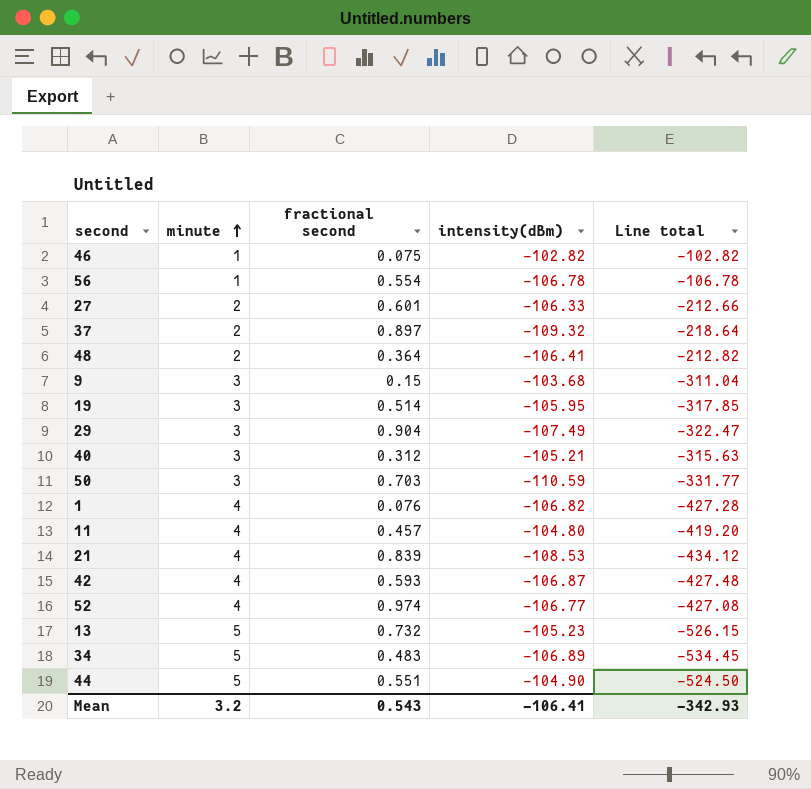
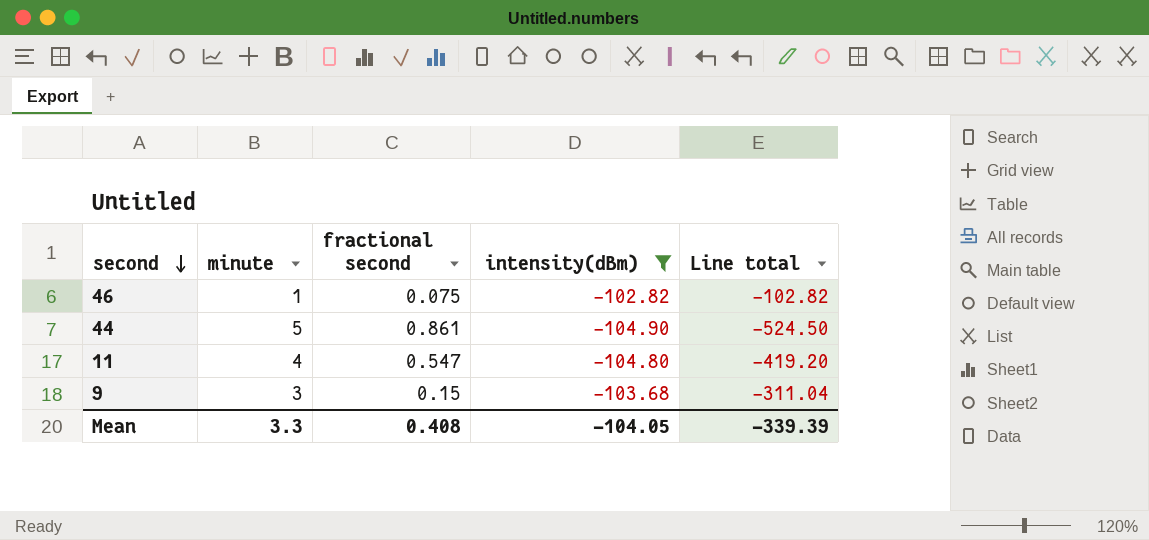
filter: none -> intensity(dBm) >= -104.90
row order: minute ascending -> second descending
44 | fractional second: 0.551 -> 0.861
11 | fractional second: 0.457 -> 0.547
Mean | minute: 3.2 -> 3.3
Mean | fractional second: 0.543 -> 0.408
Mean | intensity(dBm): -106.41 -> -104.05
Mean | Line total: -342.93 -> -339.39

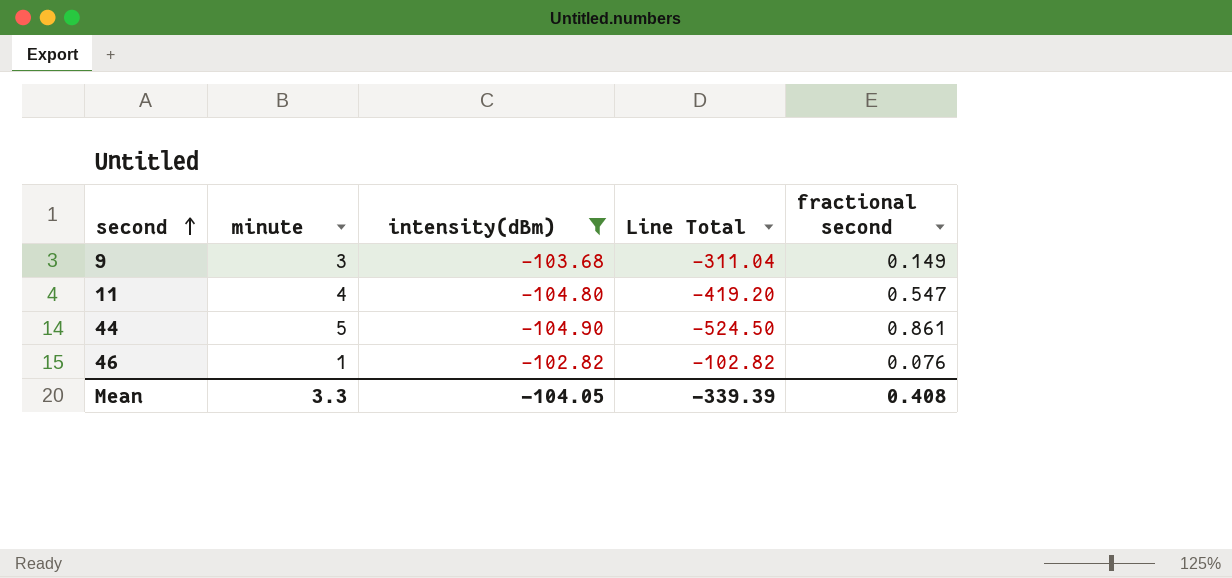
row order: second descending -> second ascending
column name: Line total -> Line Total
column fractional second | position: 3 -> 5
9 | fractional second: 0.15 -> 0.149
46 | fractional second: 0.075 -> 0.076

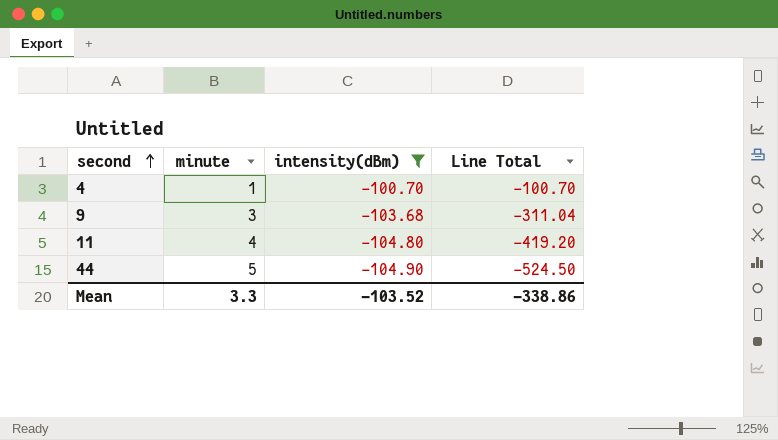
column fractional second | position: 5 -> none
row 46: 1 | -102.82 | -102.82 | 0.076 -> none
row 4: none -> 1 | -100.70 | -100.70
Mean | intensity(dBm): -104.05 -> -103.52
Mean | Line Total: -339.39 -> -338.86

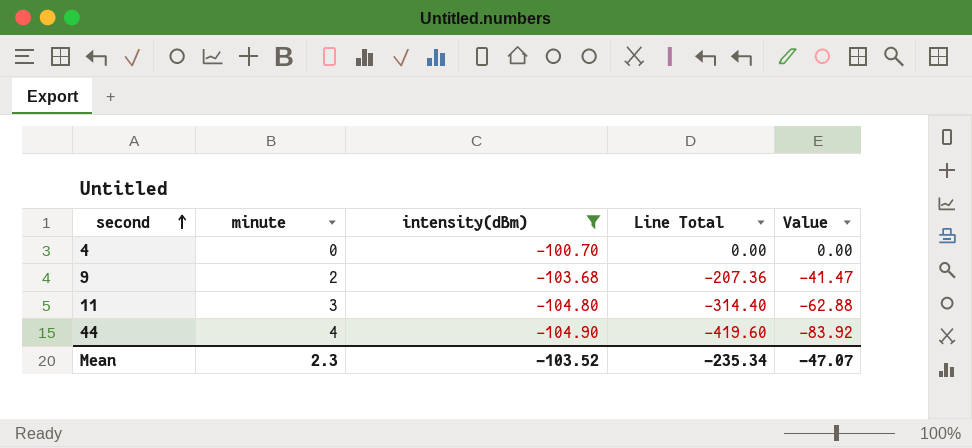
column Value | formula: none -> [Line Total] * 0.2
4 | minute: 1 -> 0
4 | Line Total: -100.70 -> 0.00
9 | minute: 3 -> 2
9 | Line Total: -311.04 -> -207.36
11 | minute: 4 -> 3
11 | Line Total: -419.20 -> -314.40
44 | minute: 5 -> 4
44 | Line Total: -524.50 -> -419.60
Mean | minute: 3.3 -> 2.3
Mean | Line Total: -338.86 -> -235.34

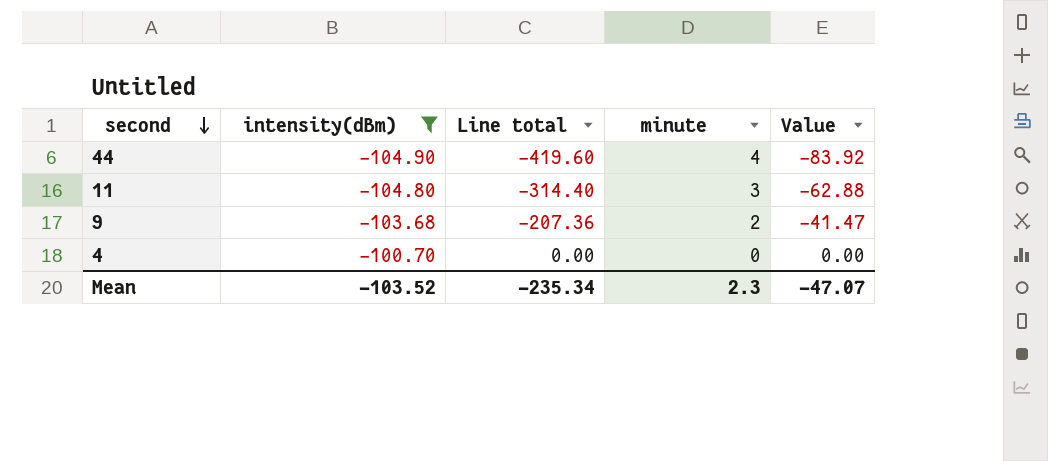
row order: second ascending -> second descending
column name: Line Total -> Line total
column minute | position: 2 -> 4

